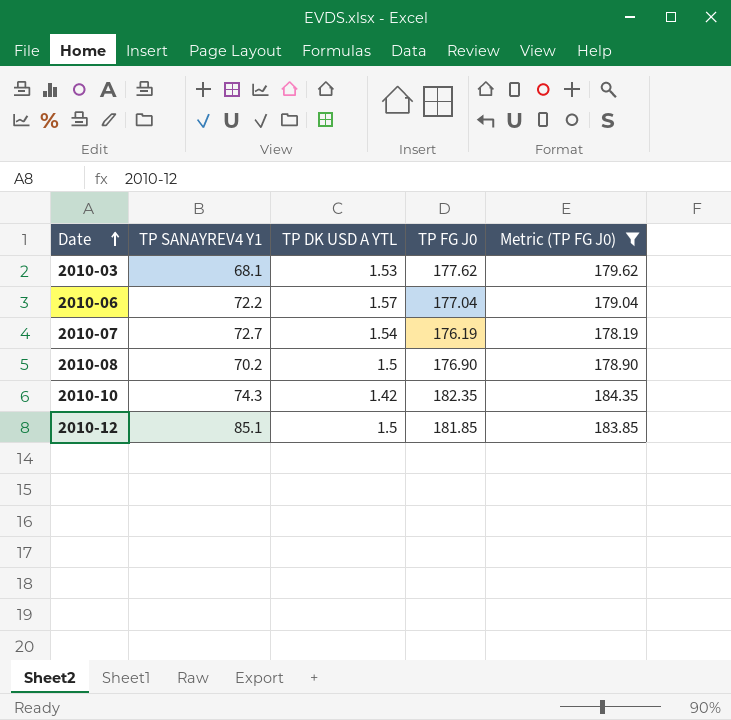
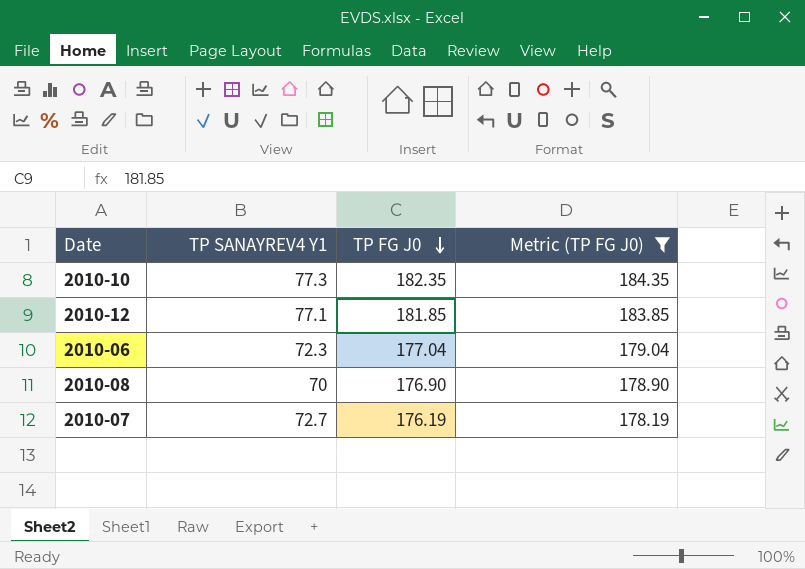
row order: Date ascending -> TP FG J0 descending
column TP DK USD A YTL | position: 3 -> none
row 2010-03: 68.1 | 1.53 | 177.62 | 179.62 -> none
2010-10 | TP SANAYREV4 Y1: 74.3 -> 77.3
2010-12 | TP SANAYREV4 Y1: 85.1 -> 77.1
2010-06 | TP SANAYREV4 Y1: 72.2 -> 72.3
2010-08 | TP SANAYREV4 Y1: 70.2 -> 70

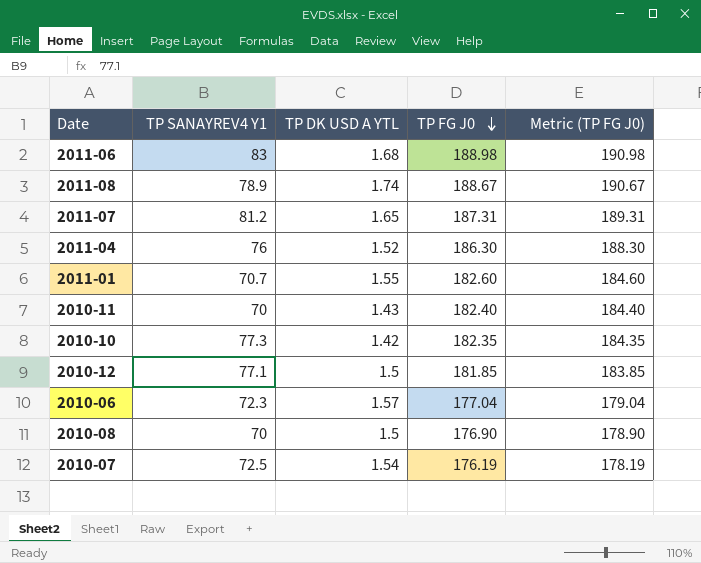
filter: Metric (TP FG J0) <= 184.35 -> none
column TP DK USD A YTL | position: none -> 3
2010-07 | TP SANAYREV4 Y1: 72.7 -> 72.5

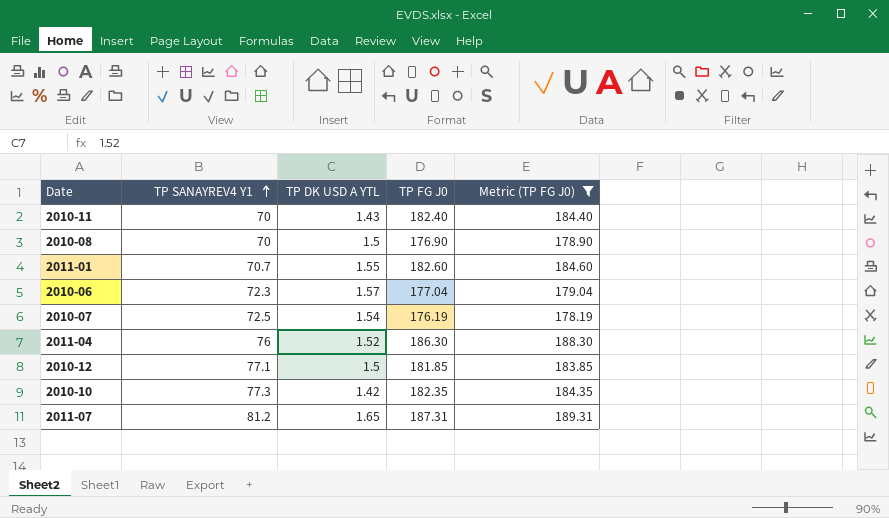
filter: none -> Metric (TP FG J0) <= 189.31
row order: TP FG J0 descending -> TP SANAYREV4 Y1 ascending

